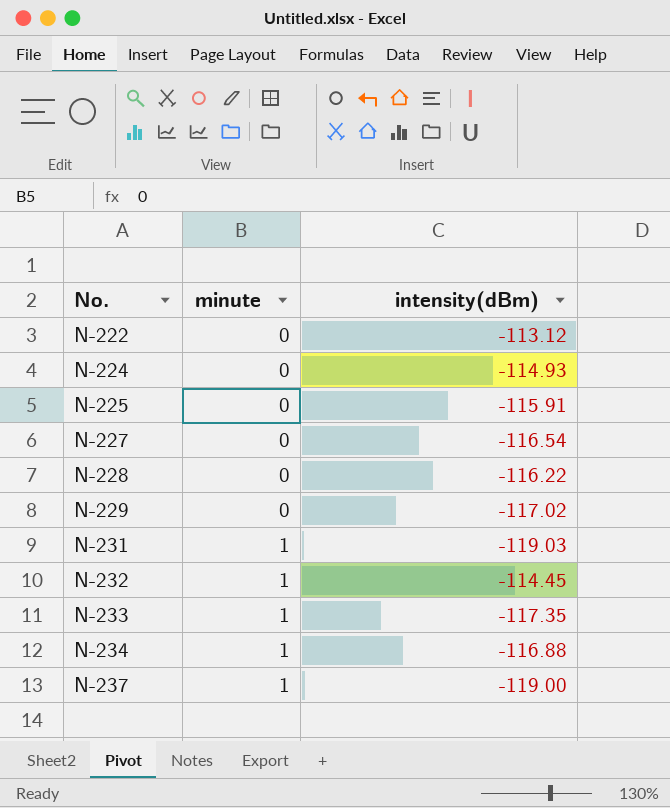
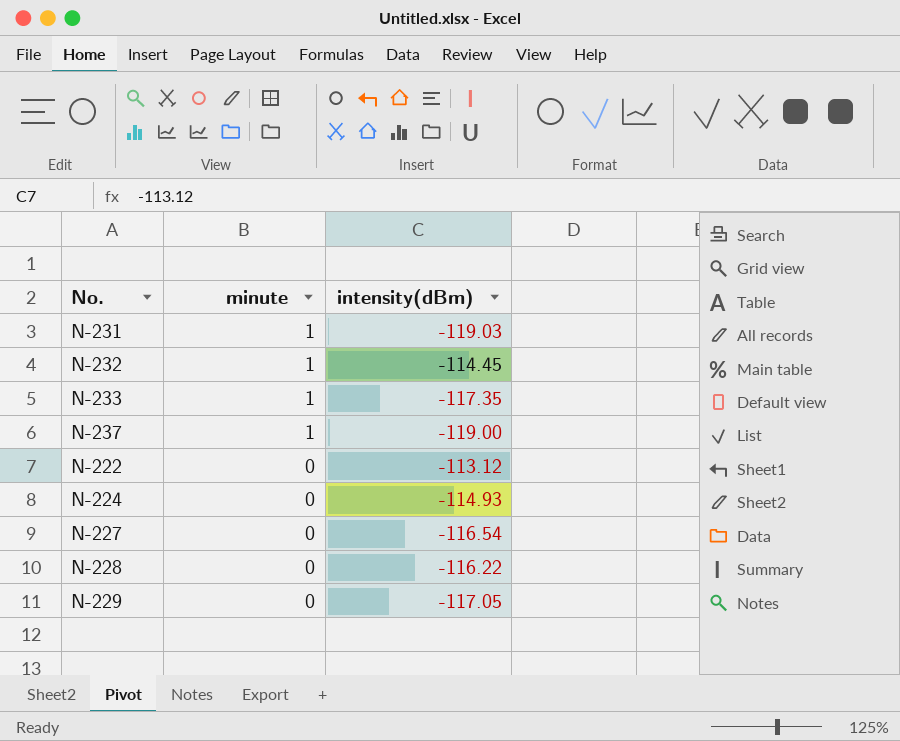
row order: No. ascending -> minute descending
row N-225: 0 | -115.91 -> none
row N-234: 1 | -116.88 -> none
N-229 | intensity(dBm): -117.02 -> -117.05

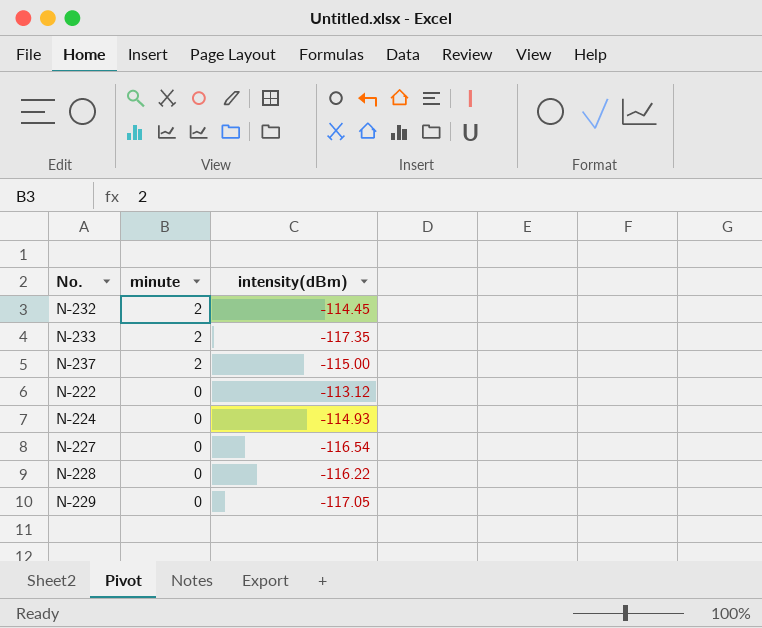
row N-231: 1 | -119.03 -> none
N-232 | minute: 1 -> 2
N-233 | minute: 1 -> 2
N-237 | minute: 1 -> 2
N-237 | intensity(dBm): -119.00 -> -115.00

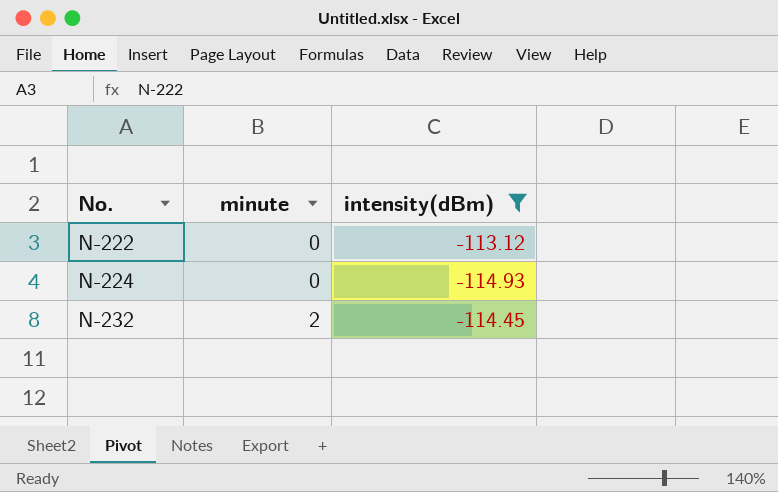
filter: none -> intensity(dBm) >= -114.93
row order: minute descending -> No. ascending

